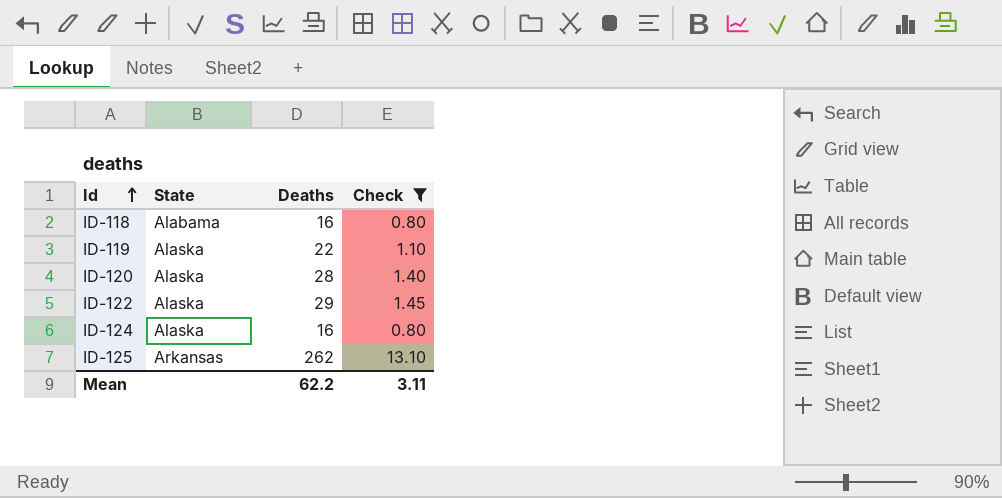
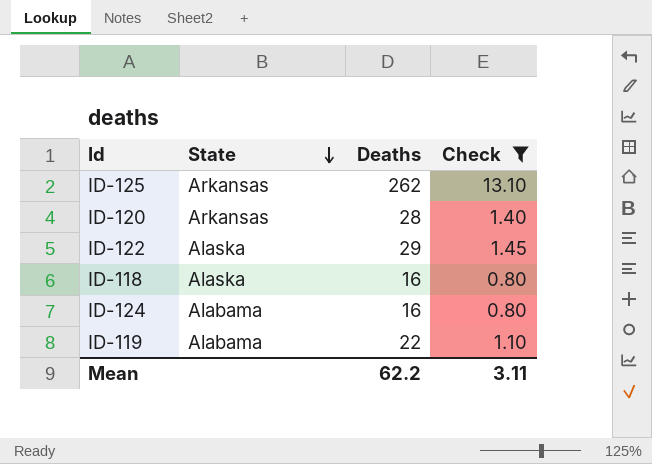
row order: Id ascending -> State descending
ID-120 | State: Alaska -> Arkansas
ID-118 | State: Alabama -> Alaska
ID-124 | State: Alaska -> Alabama
ID-119 | State: Alaska -> Alabama

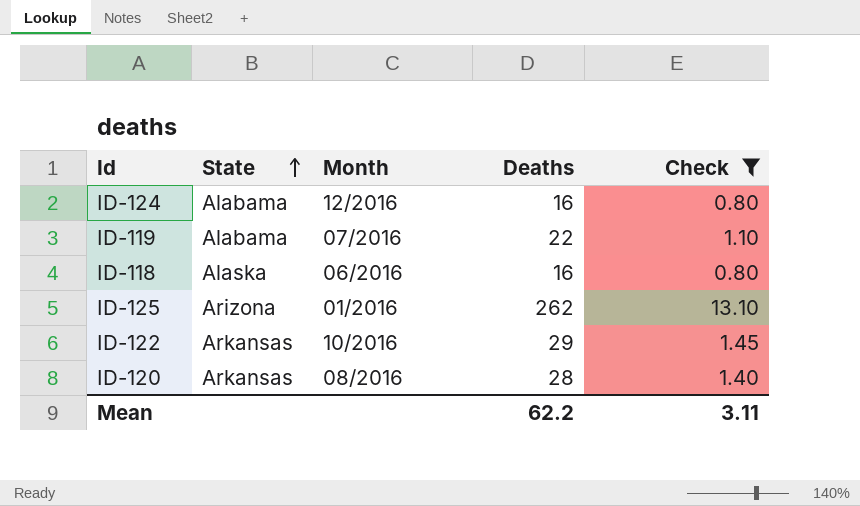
row order: State descending -> State ascending
column Month | position: none -> 3
ID-125 | State: Arkansas -> Arizona
ID-122 | State: Alaska -> Arkansas

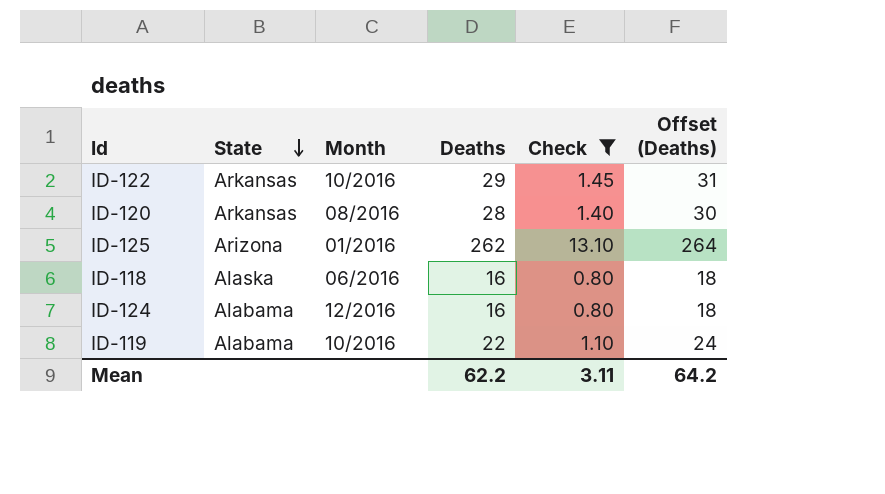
row order: State ascending -> State descending
column Offset (Deaths) | formula: none -> [Deaths] + 2
ID-119 | Month: 07/2016 -> 10/2016

